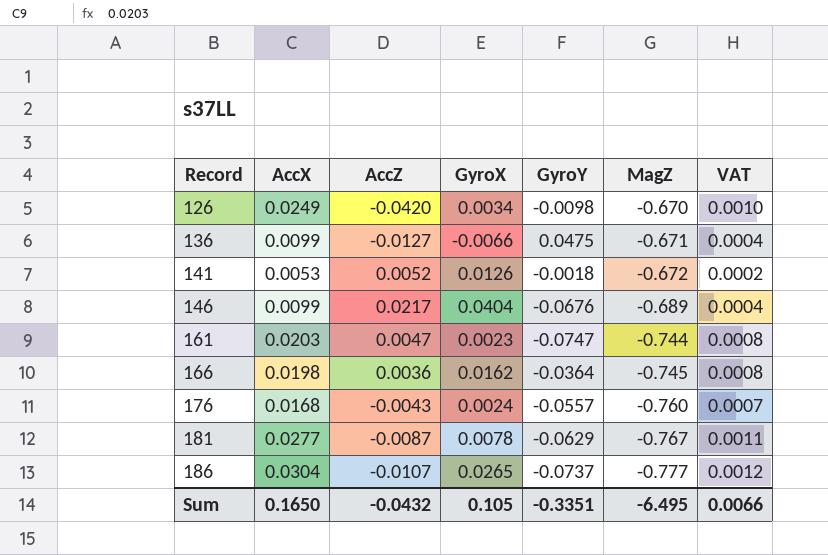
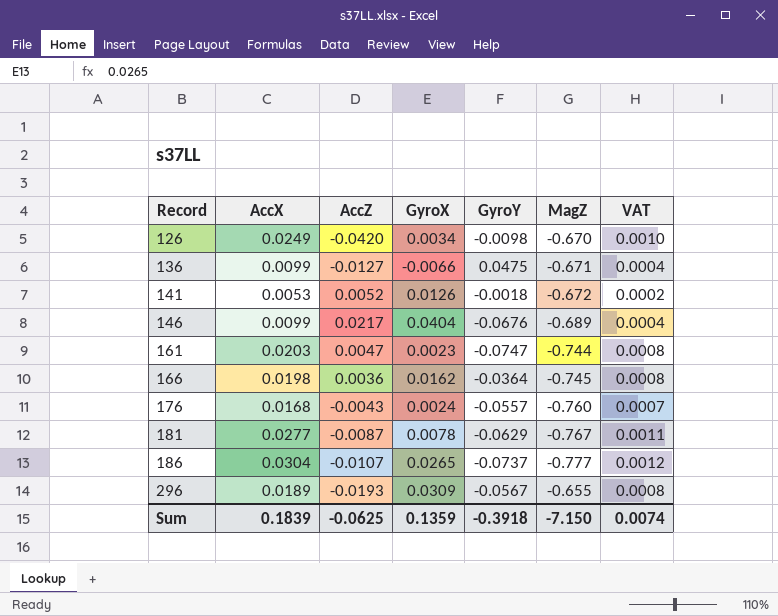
row 296: none -> 0.0189 | -0.0193 | 0.0309 | -0.0567 | -0.655 | 0.0008
Sum | AccX: 0.1650 -> 0.1839
Sum | AccZ: -0.0432 -> -0.0625
Sum | GyroX: 0.105 -> 0.1359
Sum | GyroY: -0.3351 -> -0.3918
Sum | MagZ: -6.495 -> -7.150
Sum | VAT: 0.0066 -> 0.0074

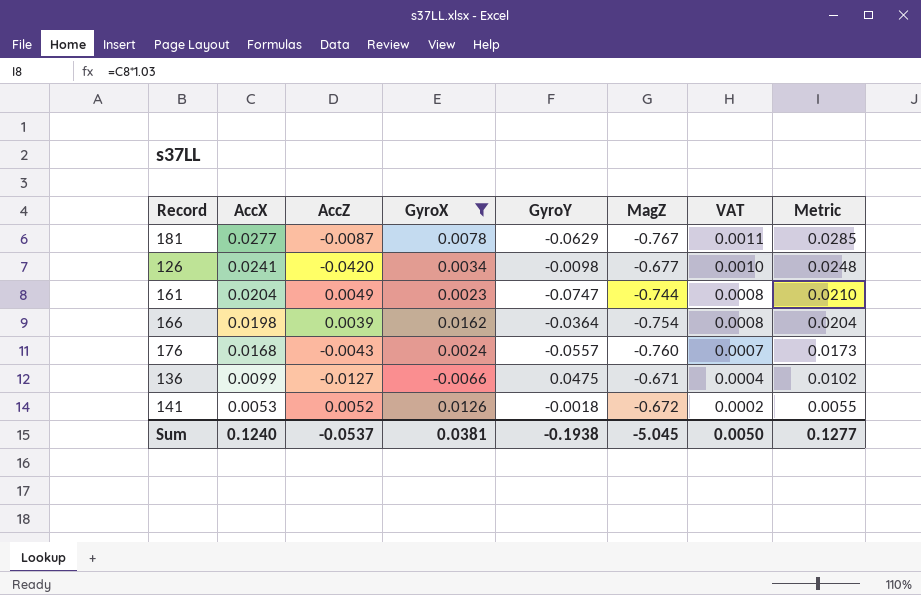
filter: none -> GyroX <= 0.0162
row order: Record ascending -> AccX descending
column Metric | formula: none -> [AccX] * 1.03
126 | AccX: 0.0249 -> 0.0241
126 | MagZ: -0.670 -> -0.677
161 | AccX: 0.0203 -> 0.0204
161 | AccZ: 0.0047 -> 0.0049
166 | AccZ: 0.0036 -> 0.0039
166 | MagZ: -0.745 -> -0.754
Sum | AccX: 0.1839 -> 0.1240
Sum | AccZ: -0.0625 -> -0.0537
Sum | GyroX: 0.1359 -> 0.0381
Sum | GyroY: -0.3918 -> -0.1938
Sum | MagZ: -7.150 -> -5.045
Sum | VAT: 0.0074 -> 0.0050

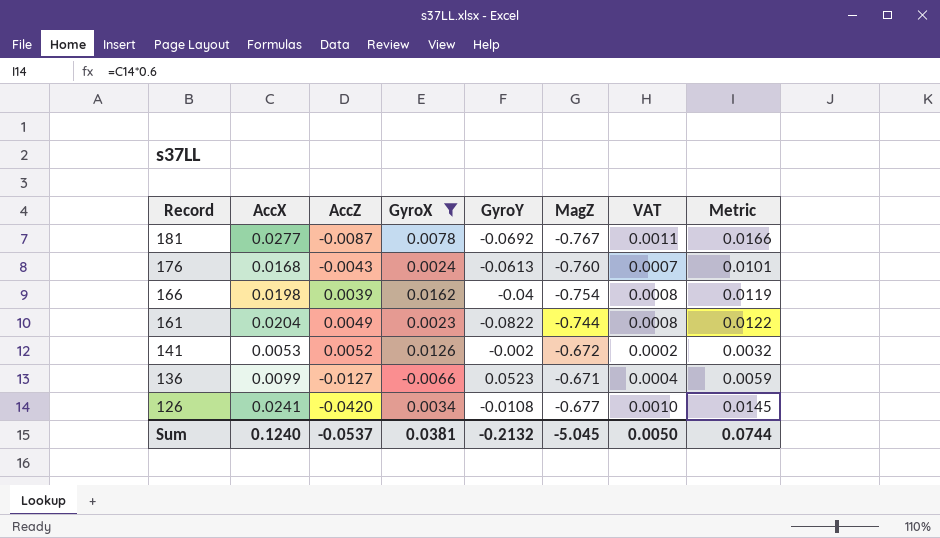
row order: AccX descending -> Record descending
column Metric | formula: [AccX] * 1.03 -> [AccX] * 0.6
181 | GyroY: -0.0629 -> -0.0692
176 | GyroY: -0.0557 -> -0.0613
166 | GyroY: -0.0364 -> -0.04
161 | GyroY: -0.0747 -> -0.0822
141 | GyroY: -0.0018 -> -0.002
136 | GyroY: 0.0475 -> 0.0523
126 | GyroY: -0.0098 -> -0.0108
Sum | GyroY: -0.1938 -> -0.2132
Sum | Metric: 0.1277 -> 0.0744

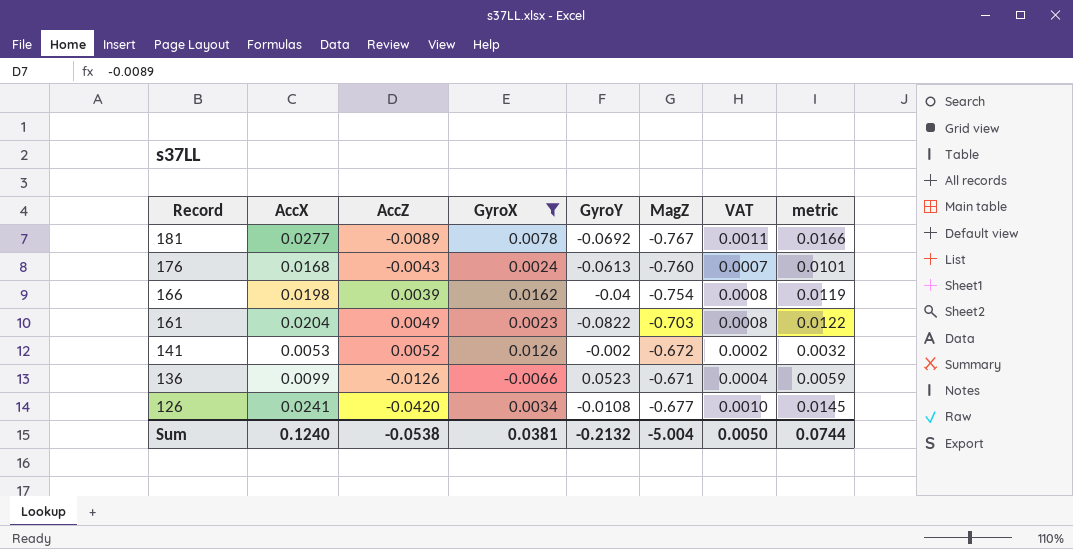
column name: Metric -> metric
181 | AccZ: -0.0087 -> -0.0089
161 | MagZ: -0.744 -> -0.703
136 | AccZ: -0.0127 -> -0.0126
Sum | AccZ: -0.0537 -> -0.0538
Sum | MagZ: -5.045 -> -5.004

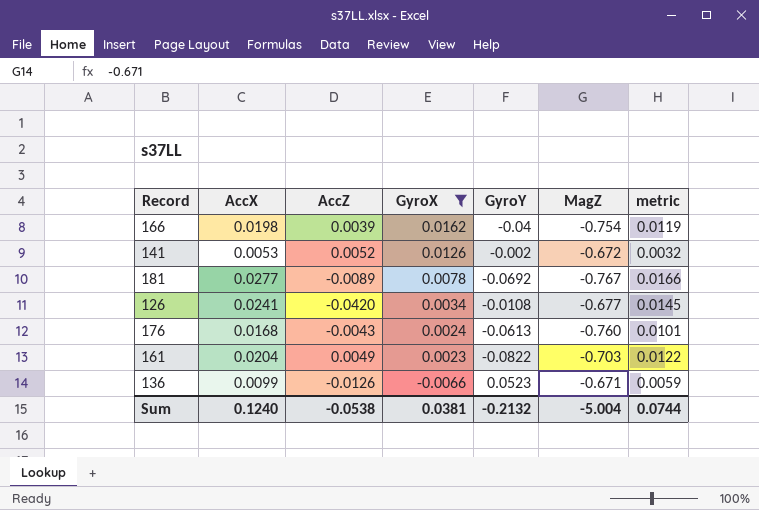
row order: Record descending -> GyroX descending
column VAT | formula: [AccX] * 0.04 -> none

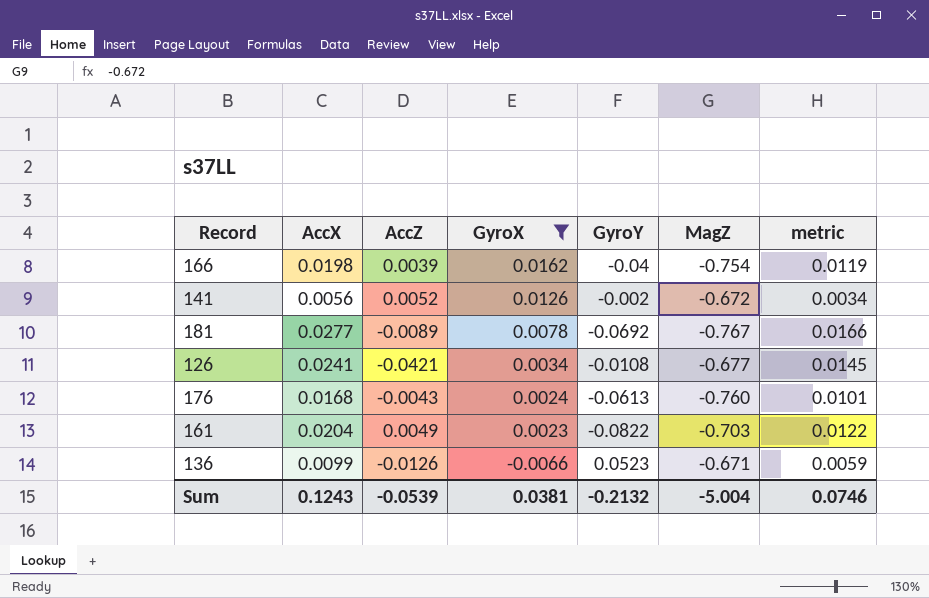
141 | AccX: 0.0053 -> 0.0056
141 | metric: 0.0032 -> 0.0034
126 | AccZ: -0.0420 -> -0.0421
Sum | AccX: 0.1240 -> 0.1243
Sum | AccZ: -0.0538 -> -0.0539
Sum | metric: 0.0744 -> 0.0746

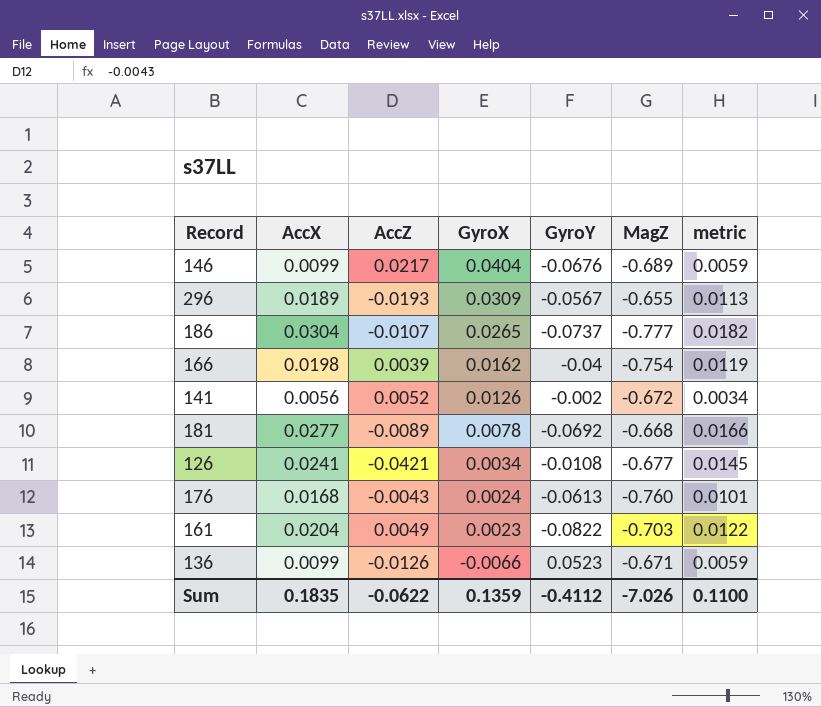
filter: GyroX <= 0.0162 -> none
181 | MagZ: -0.767 -> -0.668
Sum | AccX: 0.1243 -> 0.1835
Sum | AccZ: -0.0539 -> -0.0622
Sum | GyroX: 0.0381 -> 0.1359
Sum | GyroY: -0.2132 -> -0.4112
Sum | MagZ: -5.004 -> -7.026
Sum | metric: 0.0746 -> 0.1100

